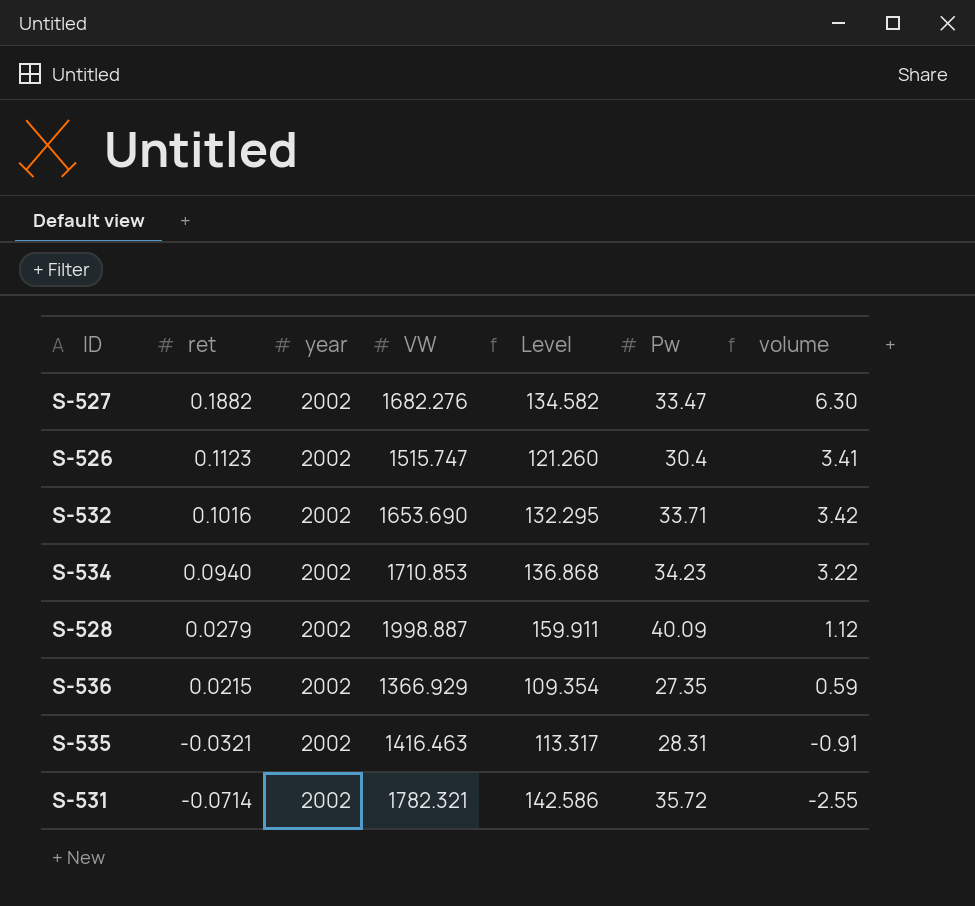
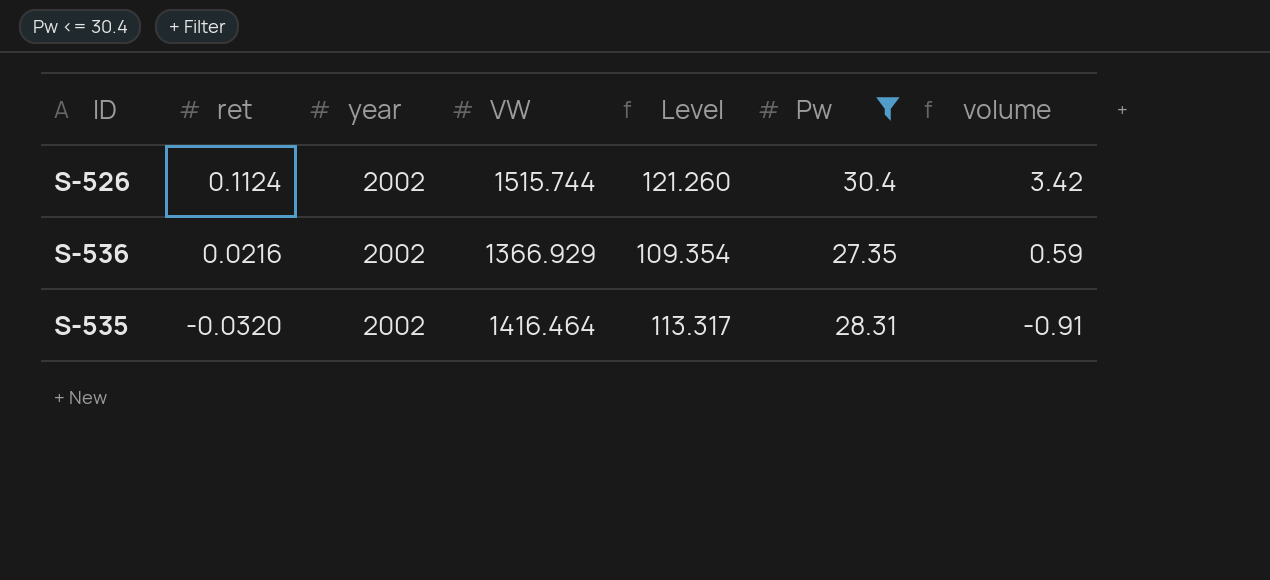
filter: none -> Pw <= 30.4
S-526 | ret: 0.1123 -> 0.1124
S-526 | VW: 1515.747 -> 1515.744
S-526 | volume: 3.41 -> 3.42
S-536 | ret: 0.0215 -> 0.0216
S-535 | ret: -0.0321 -> -0.0320
S-535 | VW: 1416.463 -> 1416.464

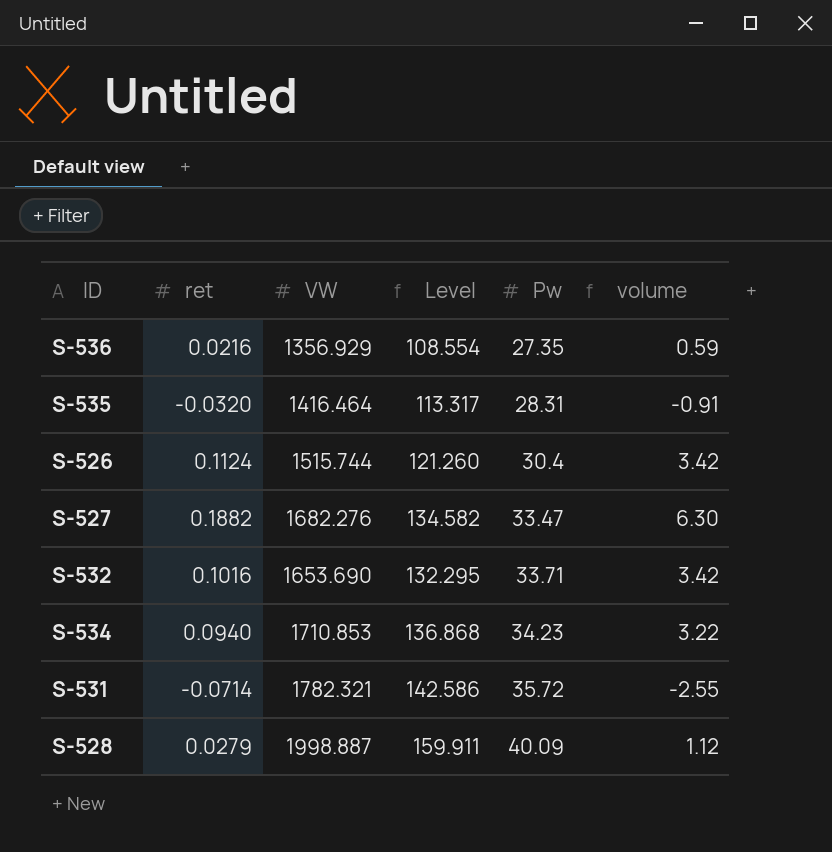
filter: Pw <= 30.4 -> none
row order: ret descending -> Pw ascending
column year | position: 3 -> none
S-536 | VW: 1366.929 -> 1356.929
S-536 | Level: 109.354 -> 108.554

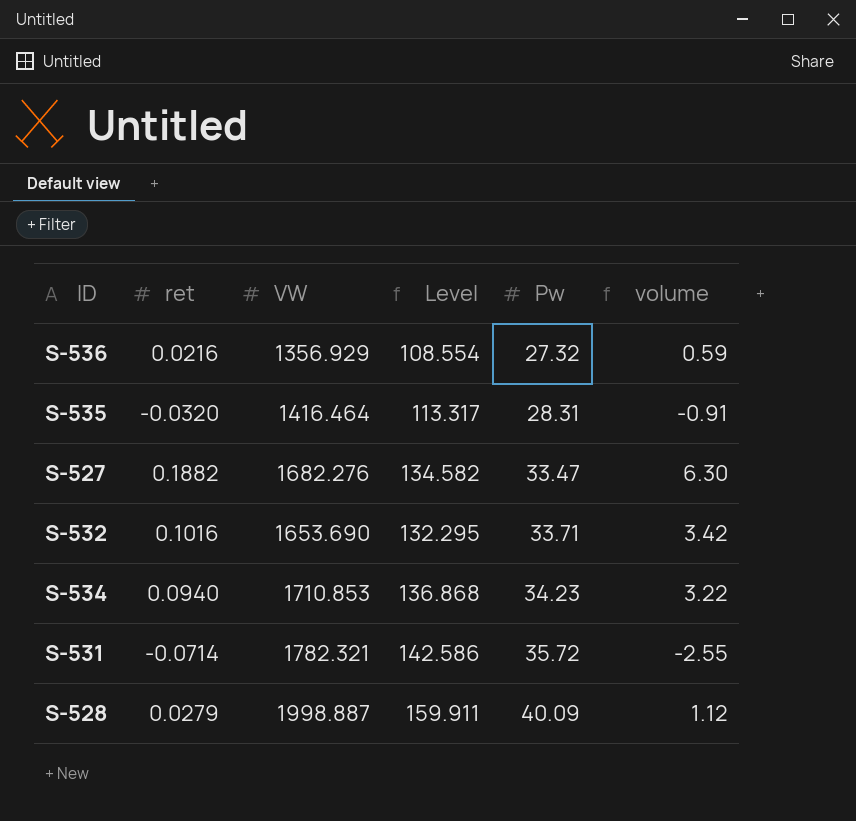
row S-526: 0.1124 | 1515.744 | 121.260 | 30.4 | 3.42 -> none
S-536 | Pw: 27.35 -> 27.32

